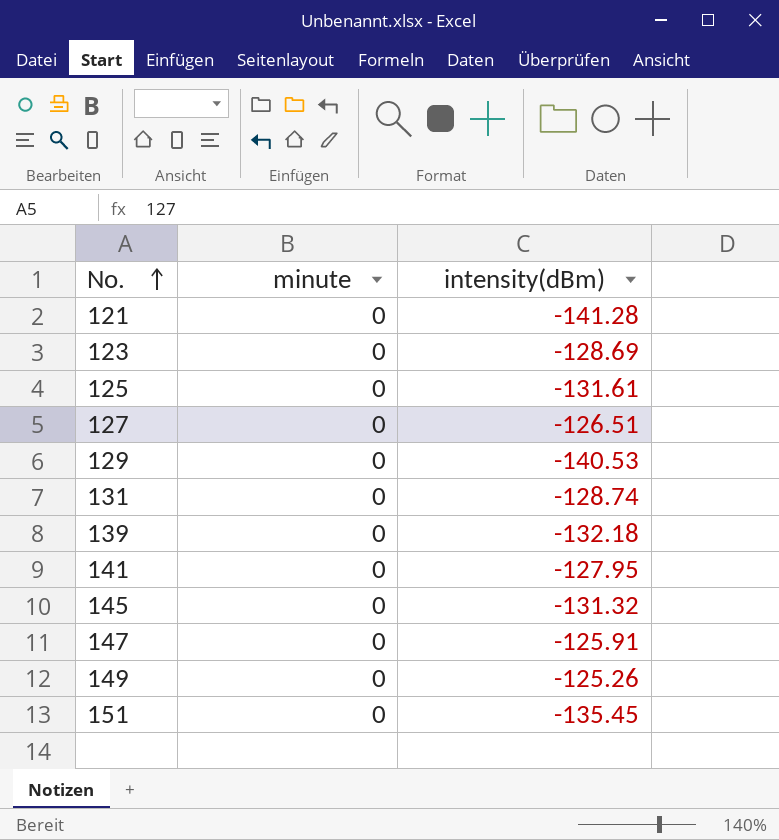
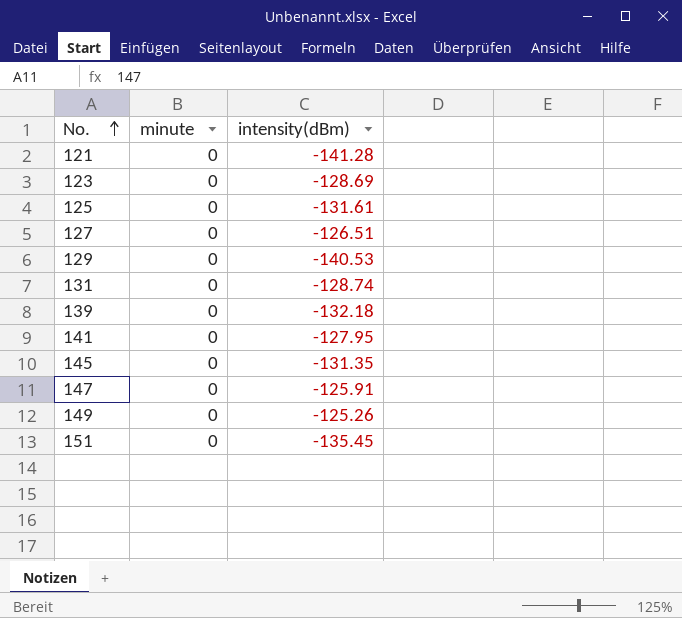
145 | intensity(dBm): -131.32 -> -131.35

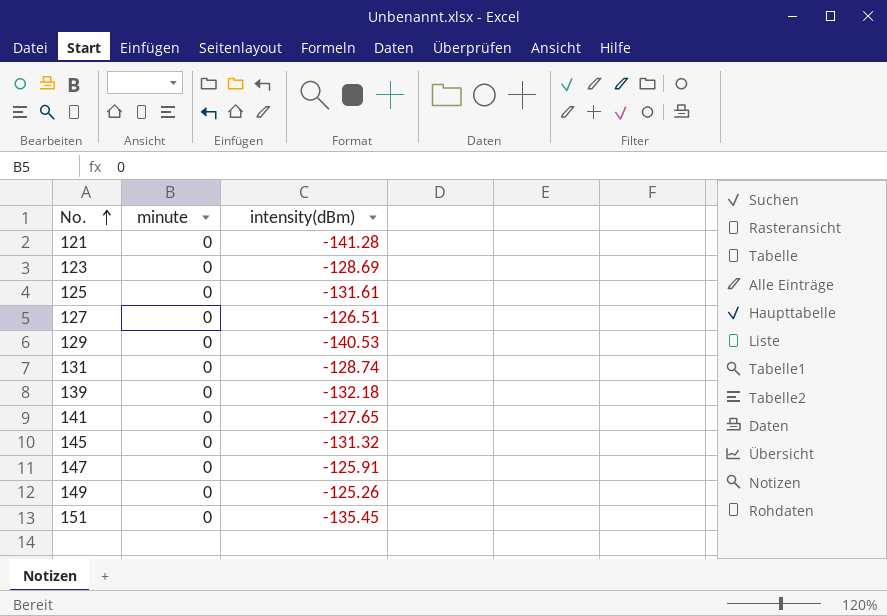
141 | intensity(dBm): -127.95 -> -127.65
145 | intensity(dBm): -131.35 -> -131.32

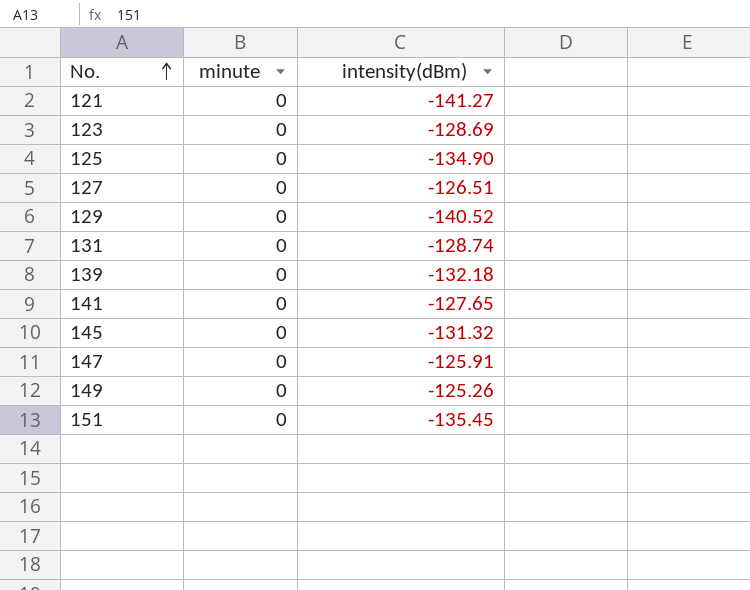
121 | intensity(dBm): -141.28 -> -141.27
125 | intensity(dBm): -131.61 -> -134.90
129 | intensity(dBm): -140.53 -> -140.52

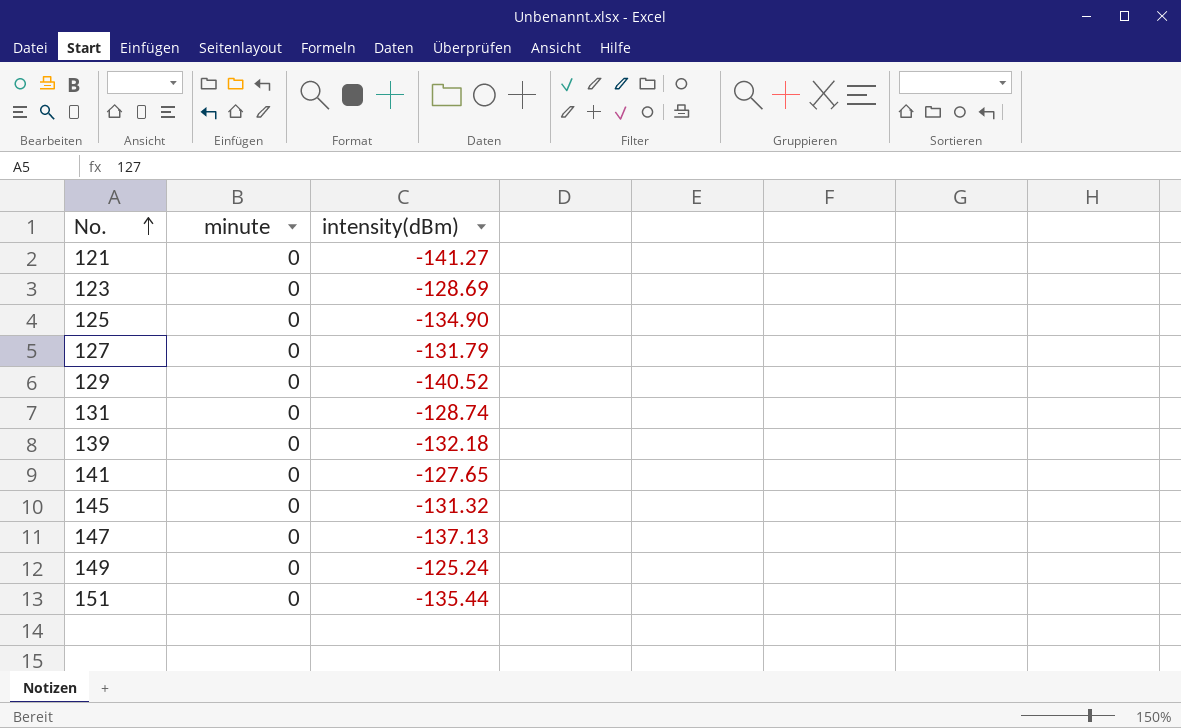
127 | intensity(dBm): -126.51 -> -131.79
147 | intensity(dBm): -125.91 -> -137.13
149 | intensity(dBm): -125.26 -> -125.24
151 | intensity(dBm): -135.45 -> -135.44

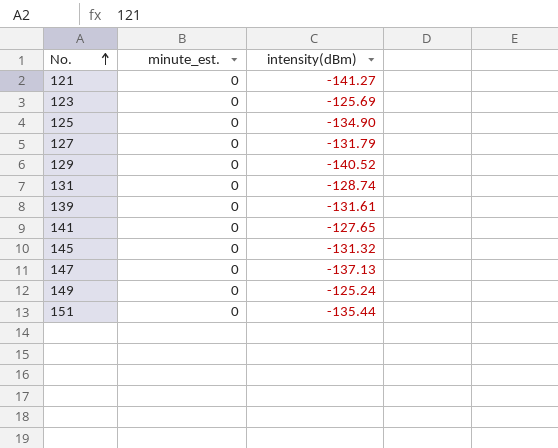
column name: minute -> minute_est.
123 | intensity(dBm): -128.69 -> -125.69
139 | intensity(dBm): -132.18 -> -131.61

